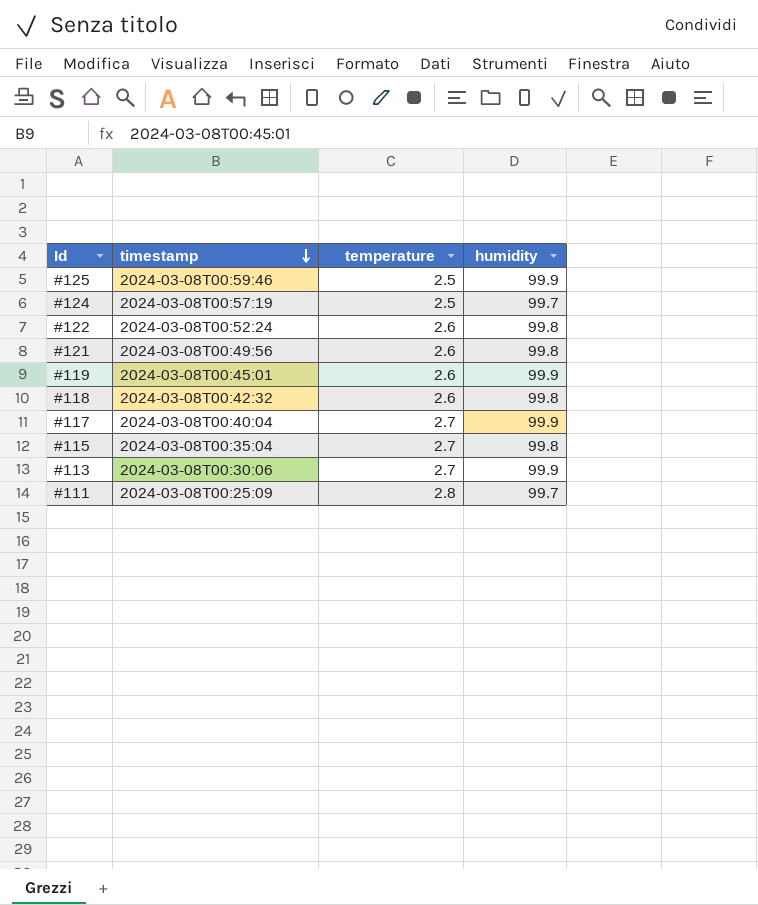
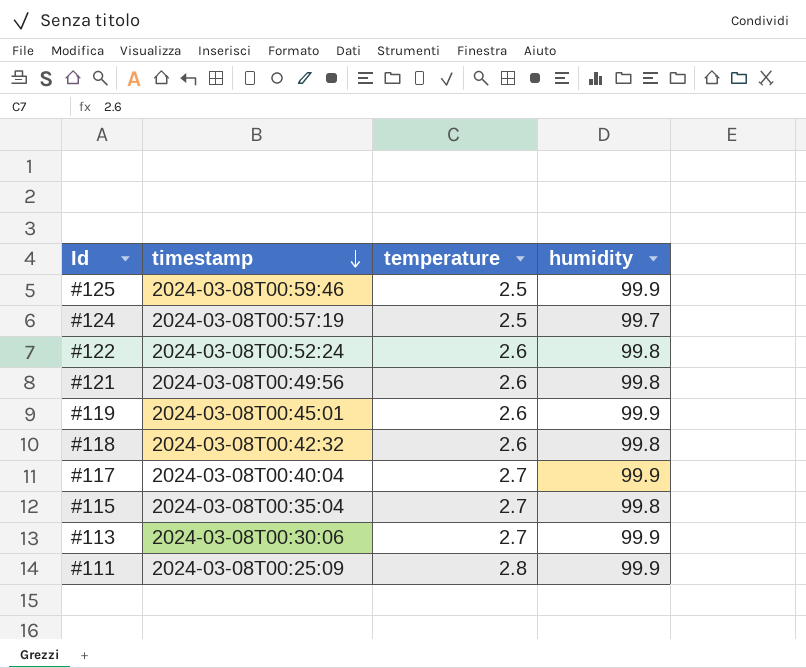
#111 | humidity: 99.7 -> 99.9

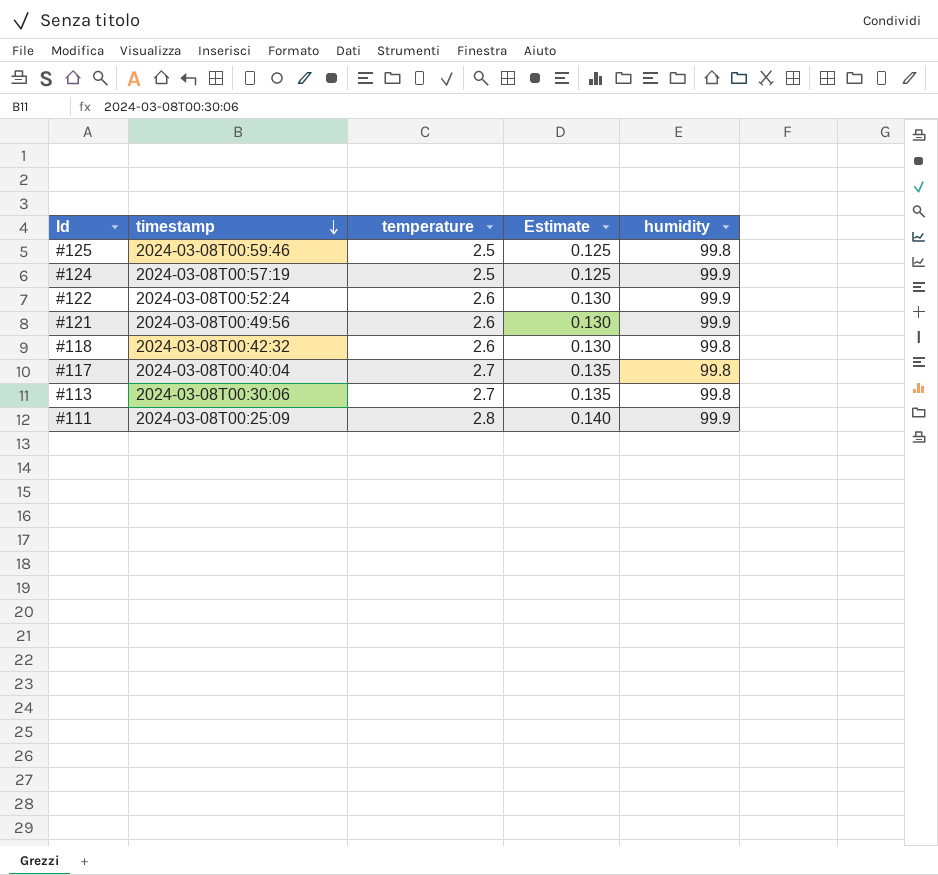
column Estimate | formula: none -> [temperature] * 0.05
row #119: 2024-03-08T00:45:01 | 2.6 | 99.9 -> none
row #115: 2024-03-08T00:35:04 | 2.7 | 99.8 -> none
#125 | humidity: 99.9 -> 99.8
#124 | humidity: 99.7 -> 99.9
#122 | humidity: 99.8 -> 99.9
#121 | humidity: 99.8 -> 99.9
#117 | humidity: 99.9 -> 99.8
#113 | humidity: 99.9 -> 99.8

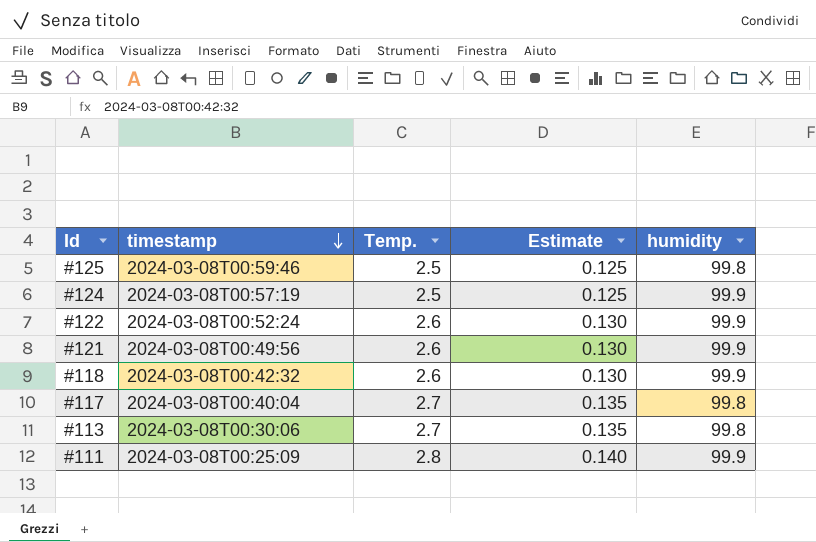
column name: temperature -> Temp.
#118 | humidity: 99.8 -> 99.9

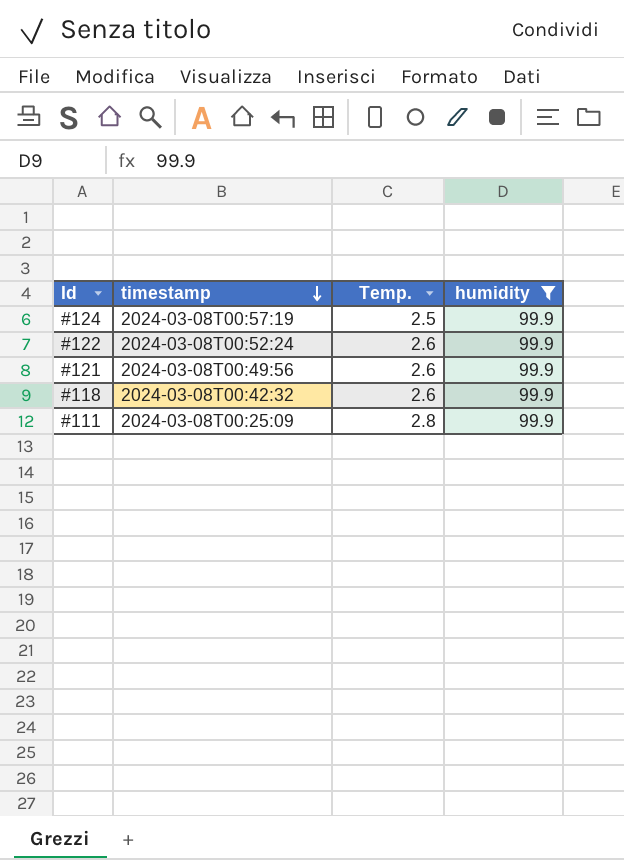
filter: none -> humidity = 99.9
column Estimate | formula: [Temp.] * 0.05 -> none

